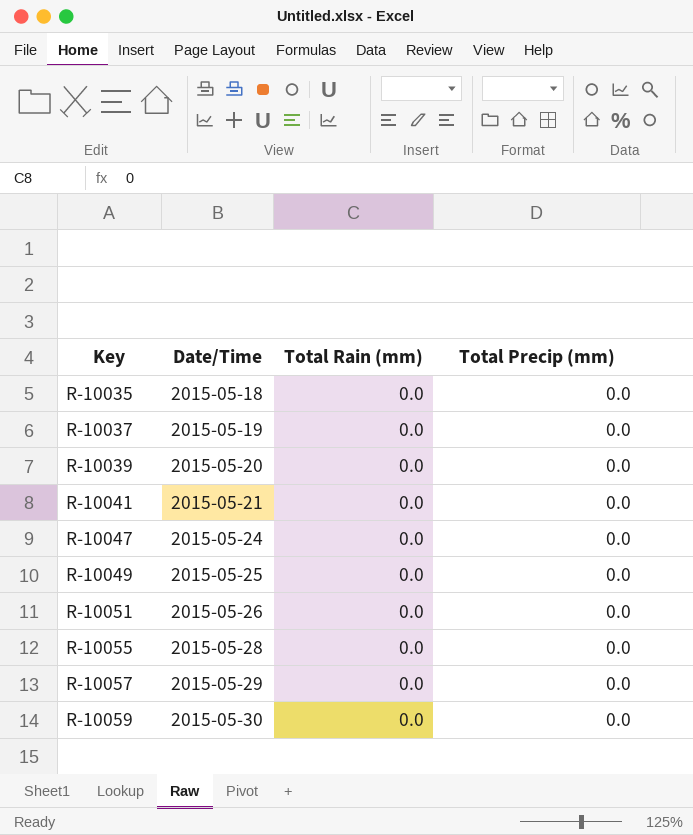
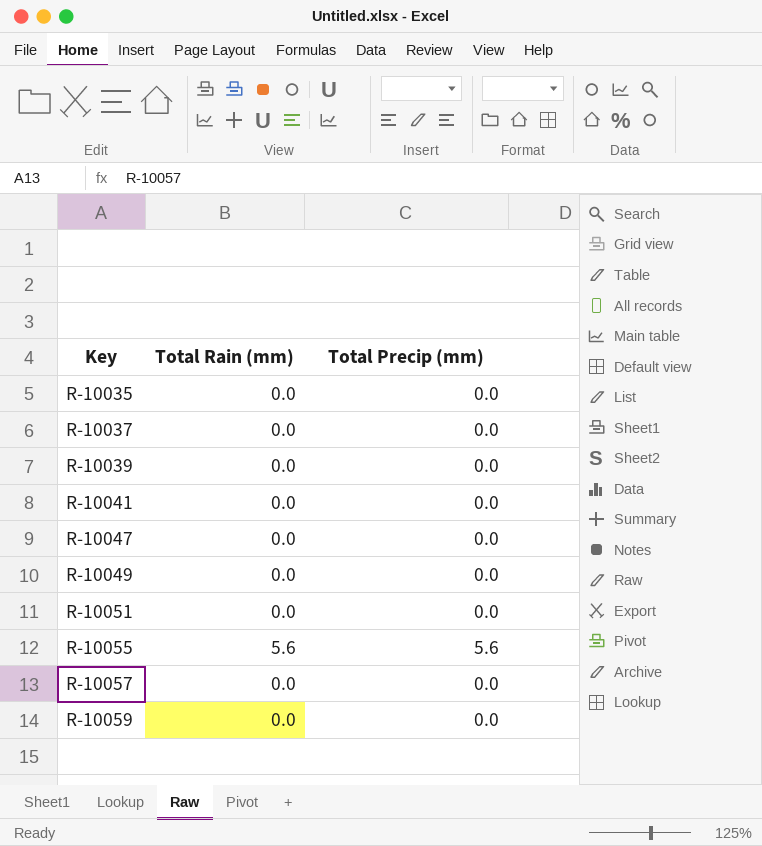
column Date/Time | position: 2 -> none
R-10055 | Total Rain (mm): 0.0 -> 5.6
R-10055 | Total Precip (mm): 0.0 -> 5.6

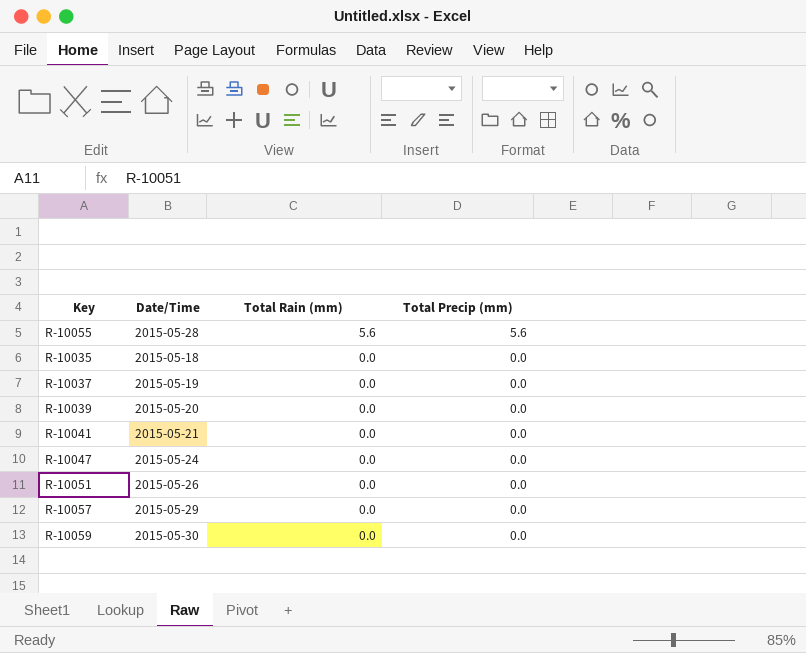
row order: Key ascending -> Total Rain (mm) descending
column Date/Time | position: none -> 2
row R-10049: 0.0 | 0.0 -> none

